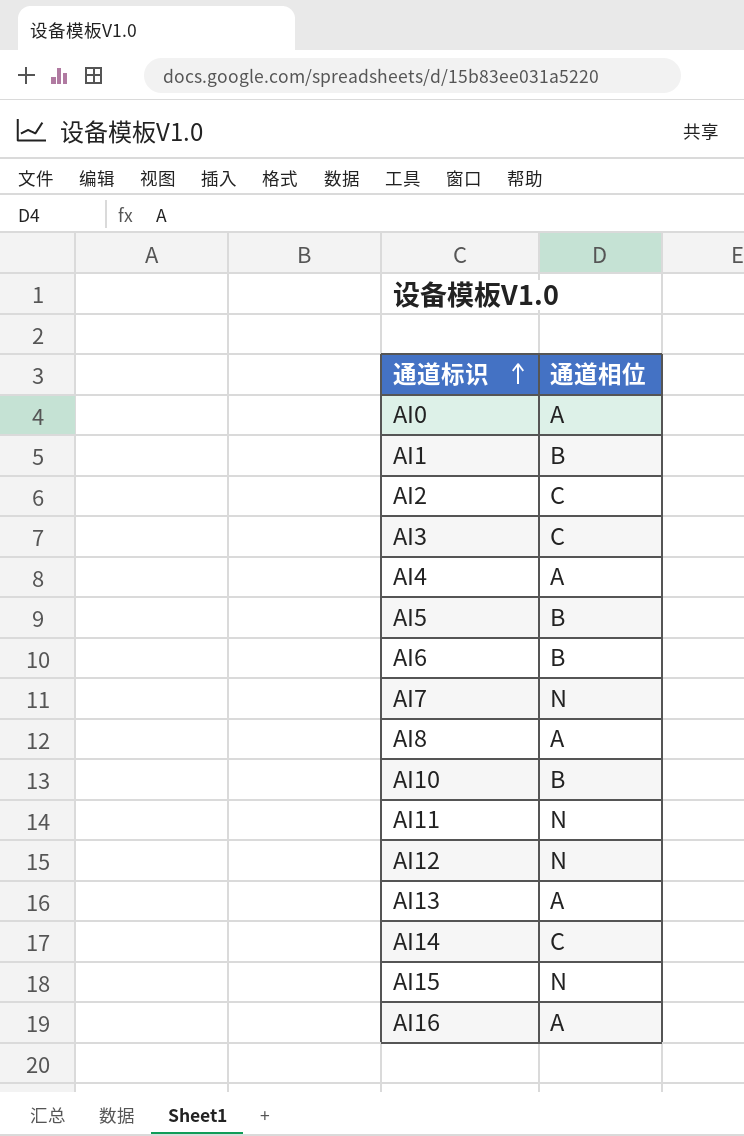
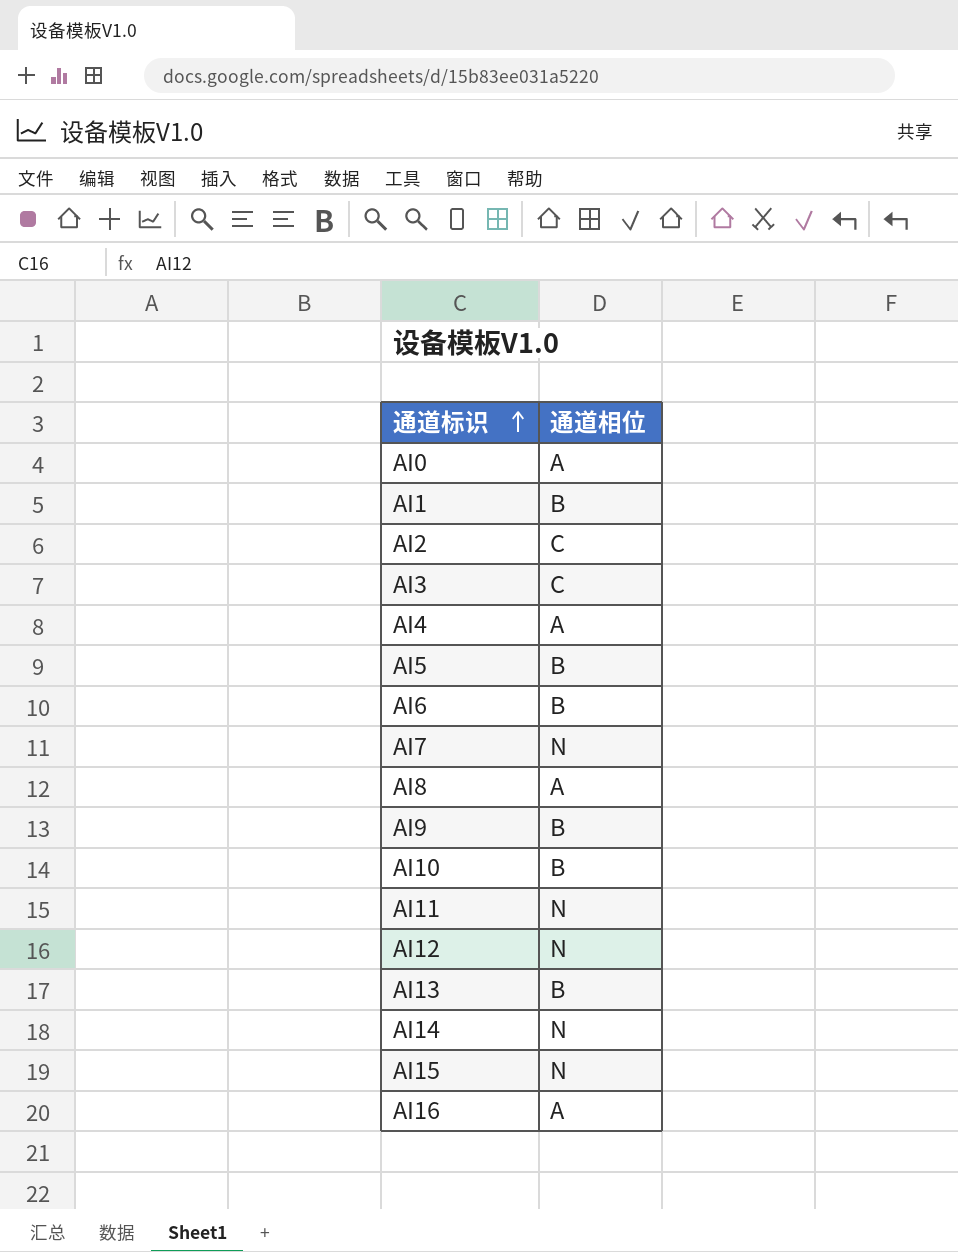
row AI9: none -> B
AI13 | 通道相位: A -> B
AI14 | 通道相位: C -> N

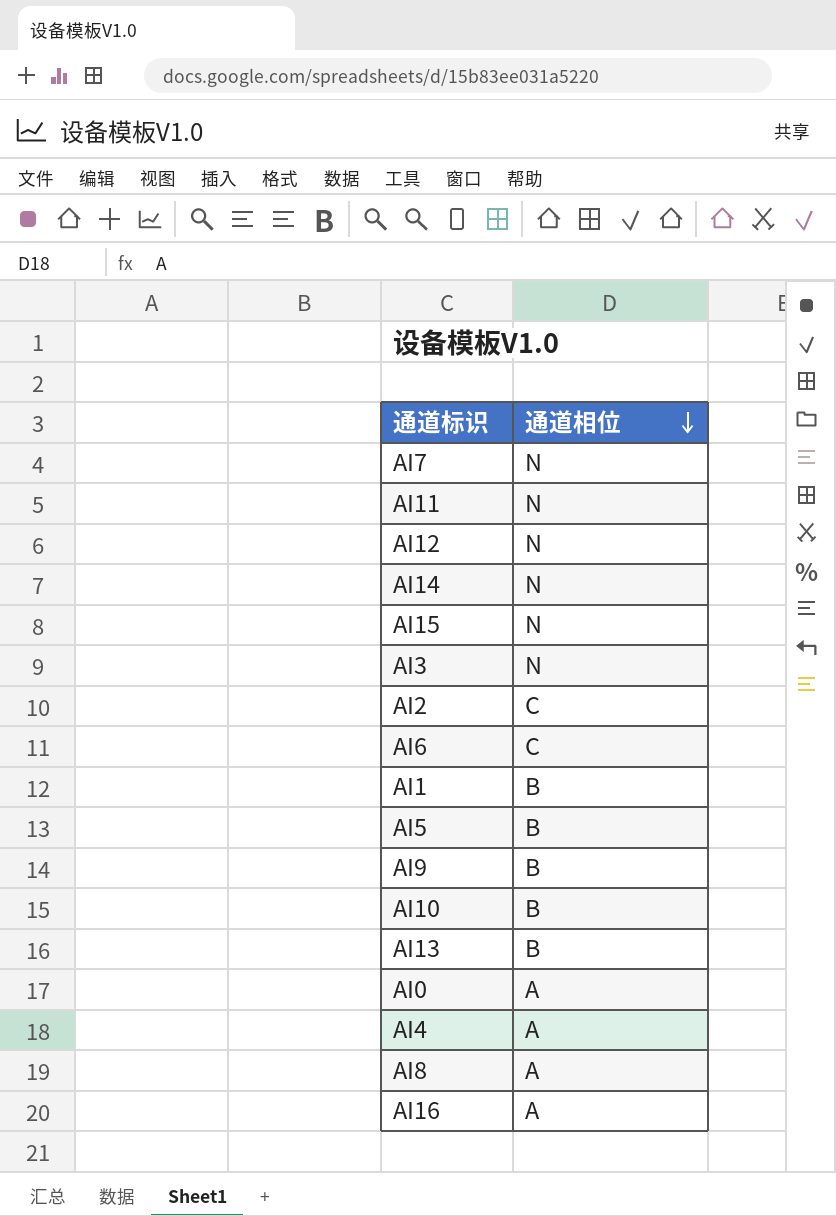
row order: 通道标识 ascending -> 通道相位 descending
AI3 | 通道相位: C -> N
AI6 | 通道相位: B -> C

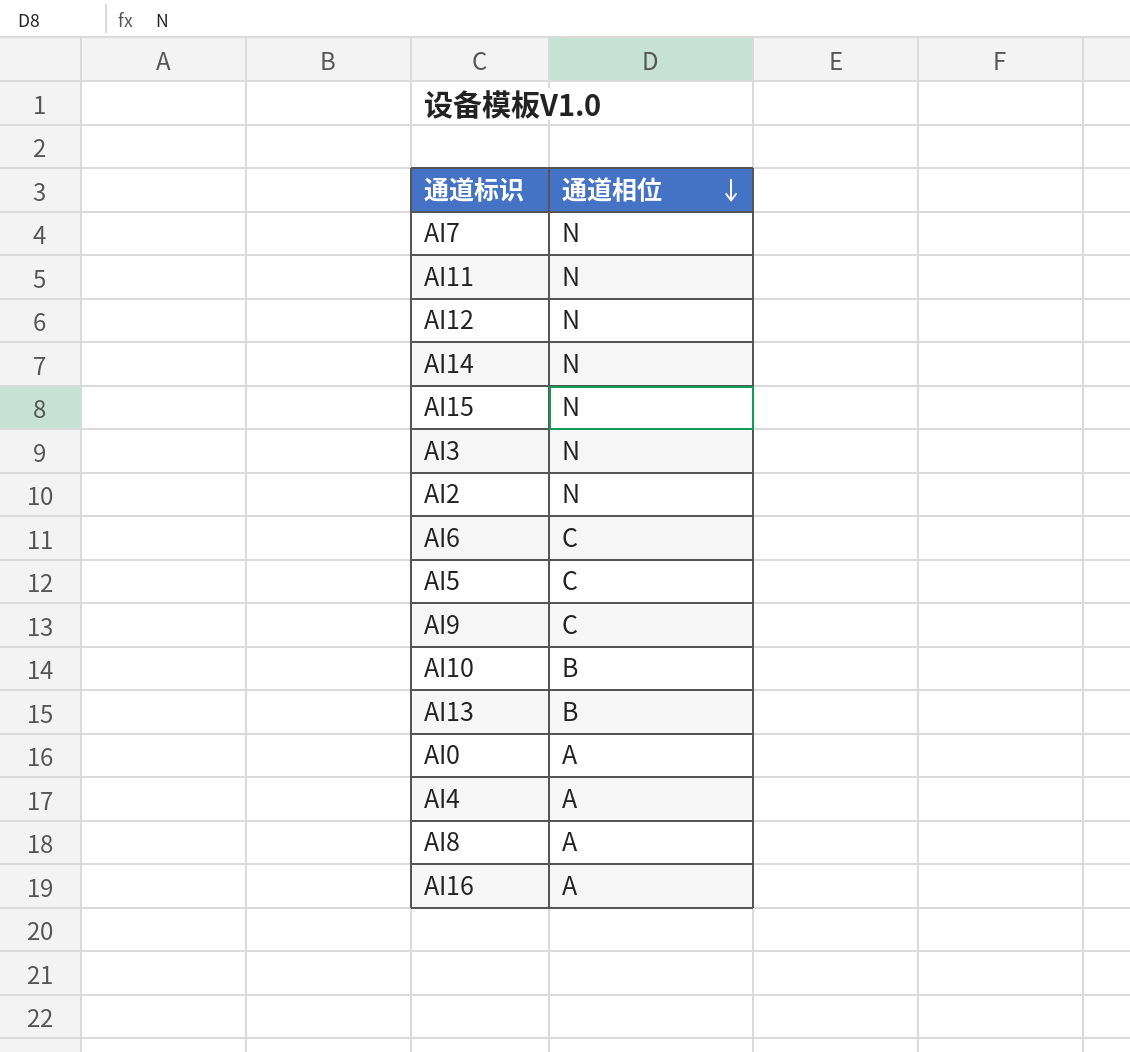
row AI1: B -> none
AI2 | 通道相位: C -> N
AI5 | 通道相位: B -> C
AI9 | 通道相位: B -> C

